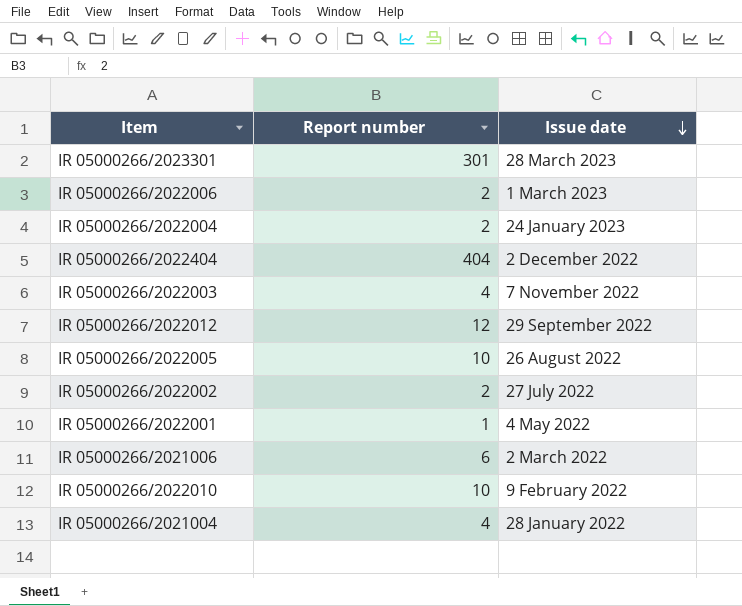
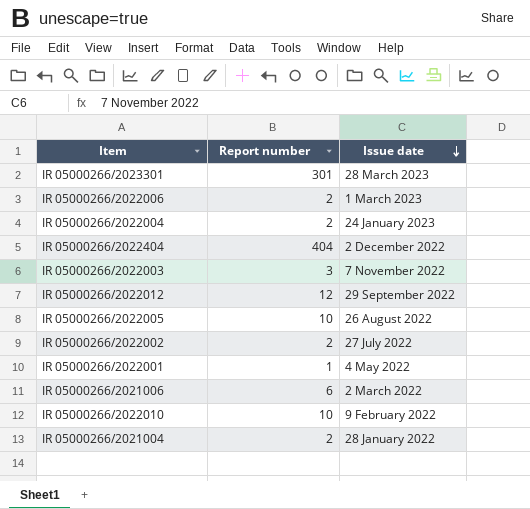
IR 05000266/2022003 | Report number: 4 -> 3
IR 05000266/2021004 | Report number: 4 -> 2

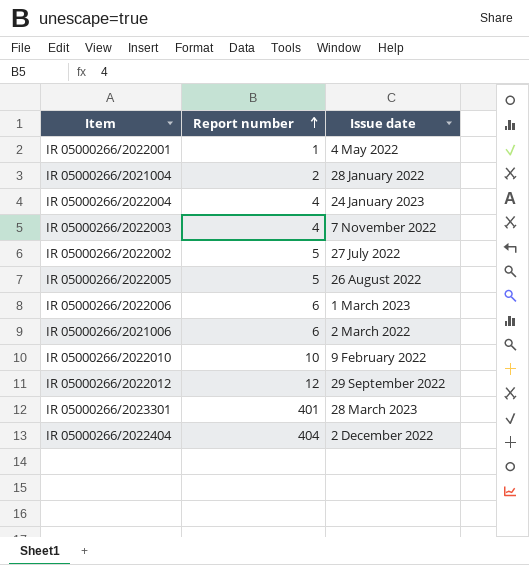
row order: Issue date descending -> Report number ascending
IR 05000266/2022004 | Report number: 2 -> 4
IR 05000266/2022003 | Report number: 3 -> 4
IR 05000266/2022002 | Report number: 2 -> 5
IR 05000266/2022005 | Report number: 10 -> 5
IR 05000266/2022006 | Report number: 2 -> 6
IR 05000266/2023301 | Report number: 301 -> 401

